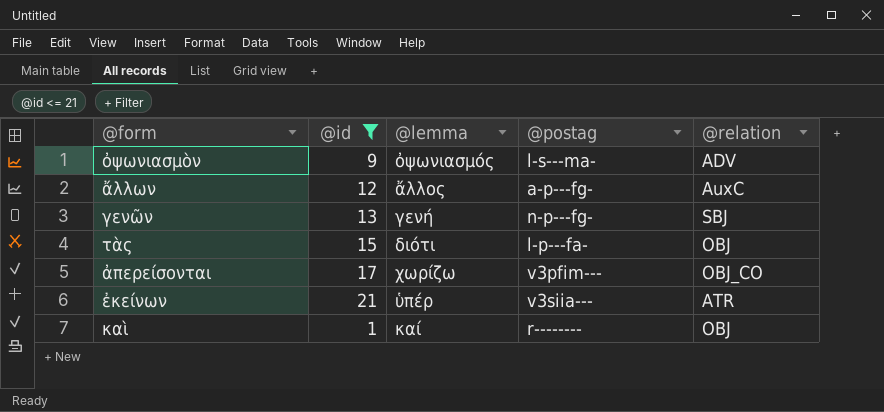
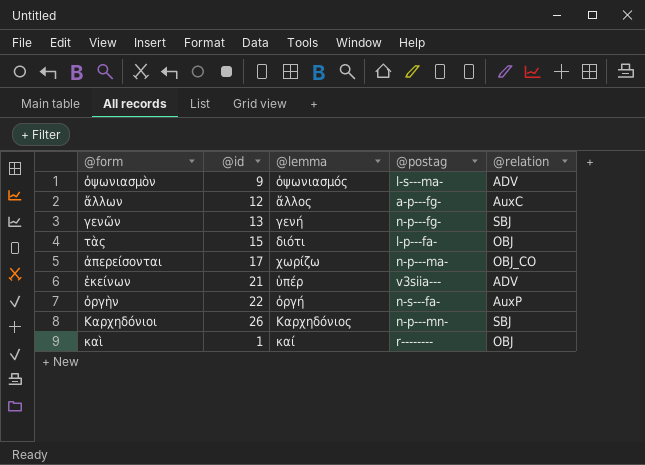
filter: @id <= 21 -> none
ἀπερείσονται | @postag: v3pfim--- -> n-p---ma-
ἐκείνων | @relation: ATR -> ADV

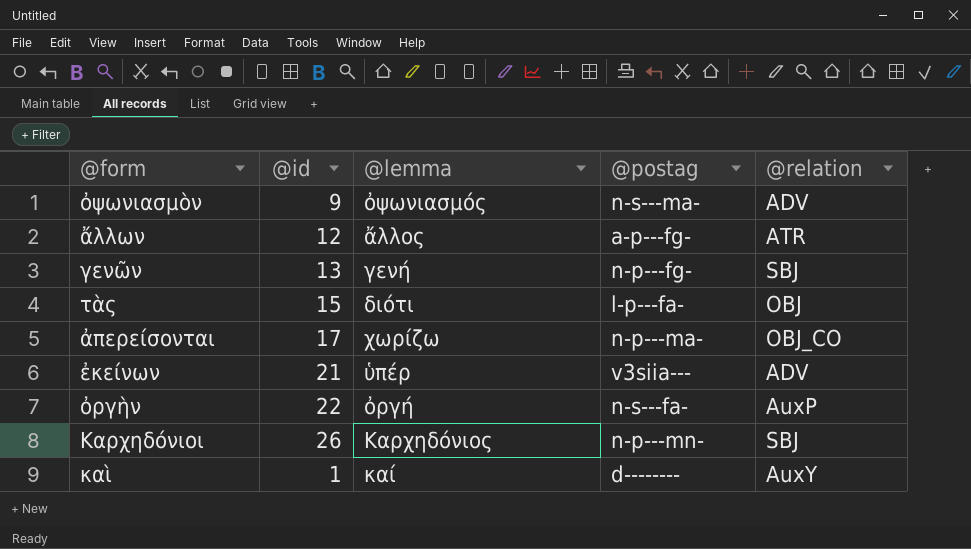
ὀψωνιασμὸν | @postag: l-s---ma- -> n-s---ma-
ἄλλων | @relation: AuxC -> ATR
καὶ | @postag: r-------- -> d--------
καὶ | @relation: OBJ -> AuxY

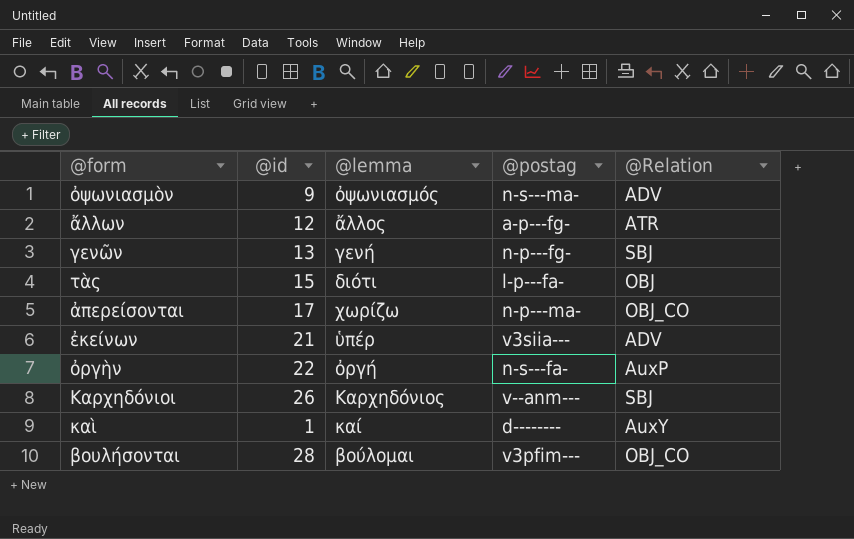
column name: @relation -> @Relation
Καρχηδόνιοι | @postag: n-p---mn- -> v--anm---
row βουλήσονται: none -> 28 | βούλομαι | v3pfim--- | OBJ_CO

